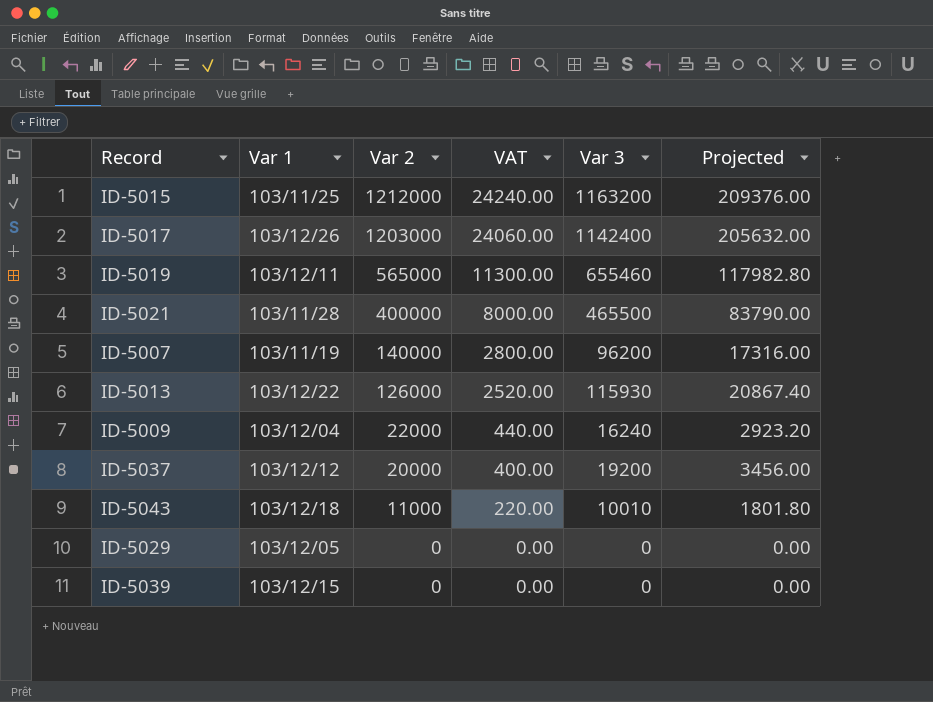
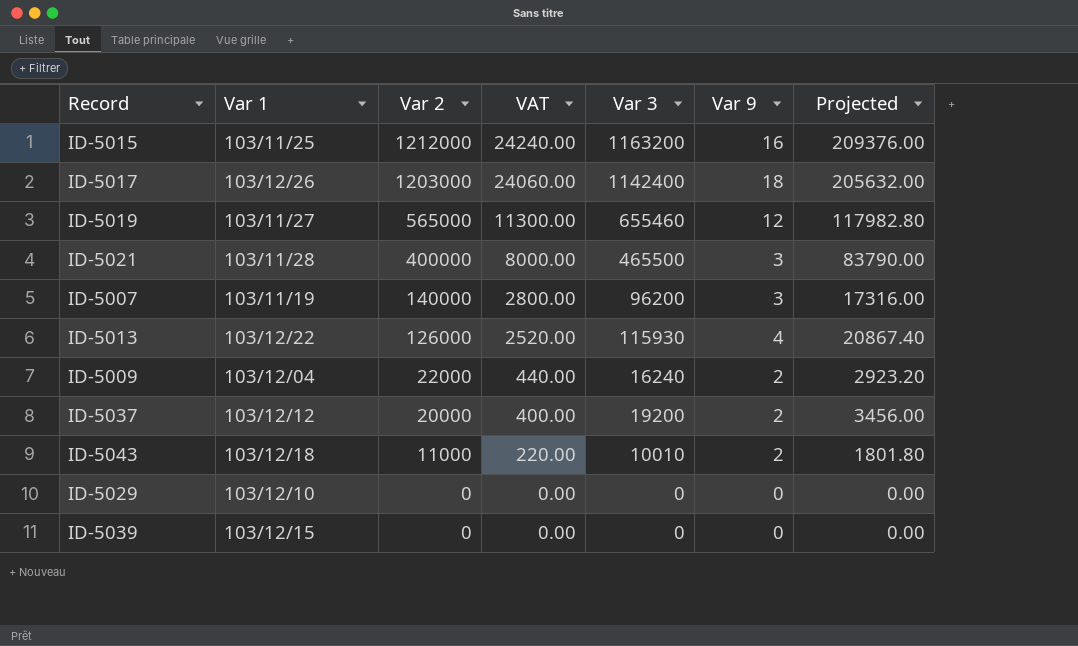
column Var 9 | position: none -> 6
ID-5019 | Var 1: 103/12/11 -> 103/11/27
ID-5029 | Var 1: 103/12/05 -> 103/12/10

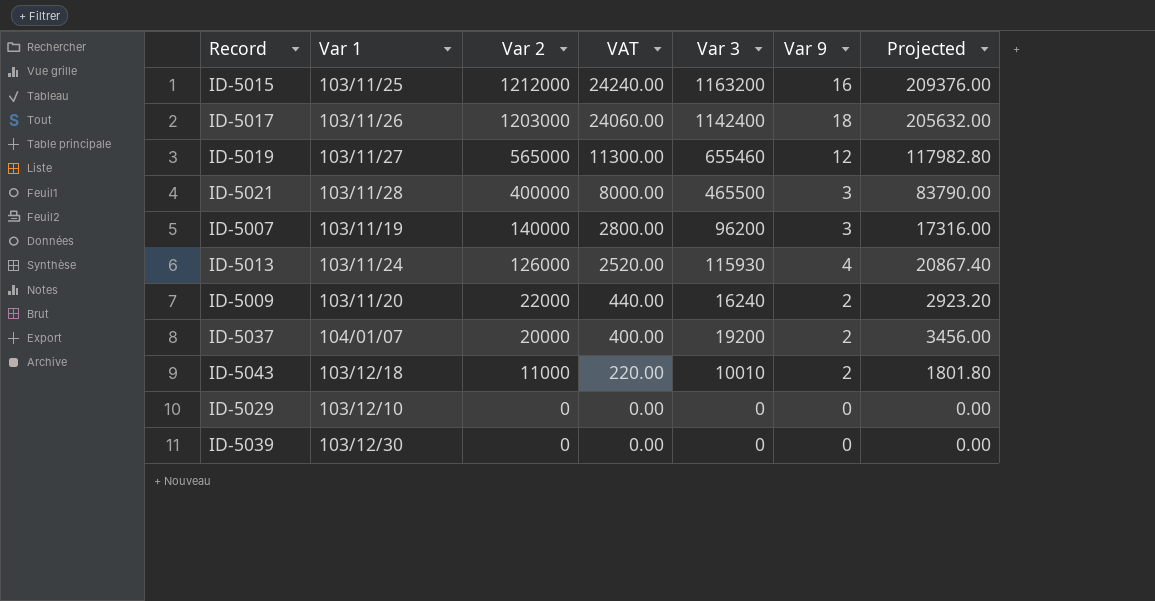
ID-5017 | Var 1: 103/12/26 -> 103/11/26
ID-5013 | Var 1: 103/12/22 -> 103/11/24
ID-5009 | Var 1: 103/12/04 -> 103/11/20
ID-5037 | Var 1: 103/12/12 -> 104/01/07
ID-5039 | Var 1: 103/12/15 -> 103/12/30

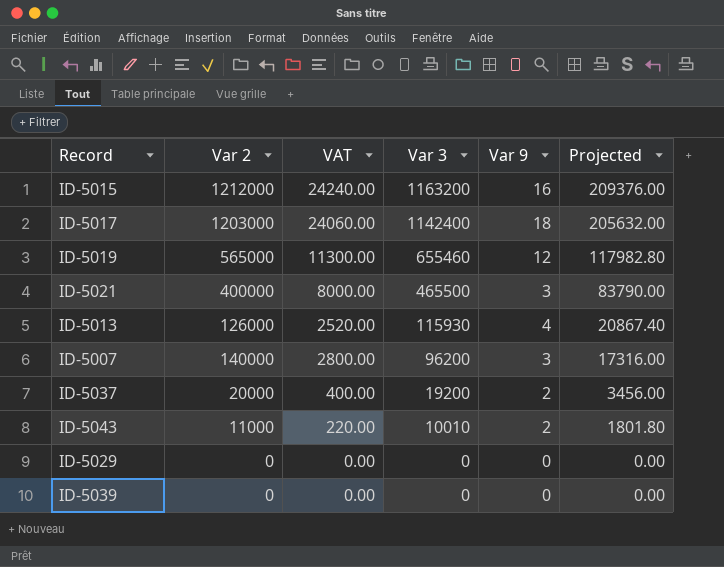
row order: Var 2 descending -> Var 3 descending
column Var 1 | position: 2 -> none
row ID-5009: 103/11/20 | 22000 | 440.00 | 16240 | 2 | 2923.20 -> none

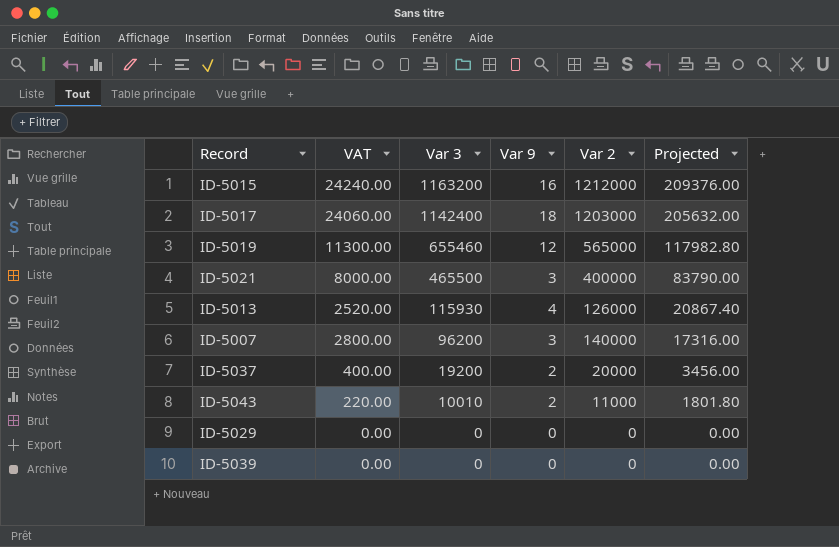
column Var 2 | position: 2 -> 5

